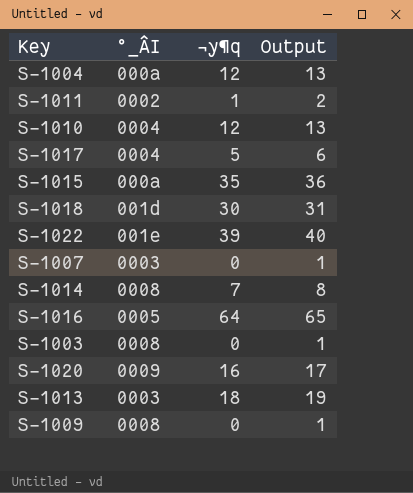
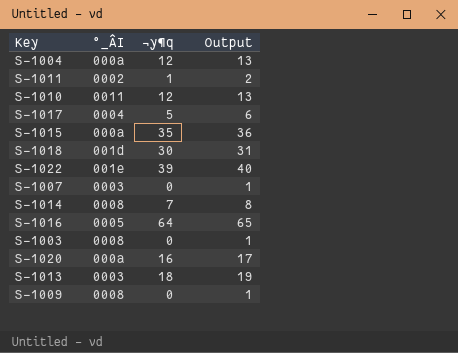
S-1010 | °_ÂI: 0004 -> 0011
S-1020 | °_ÂI: 0009 -> 000a

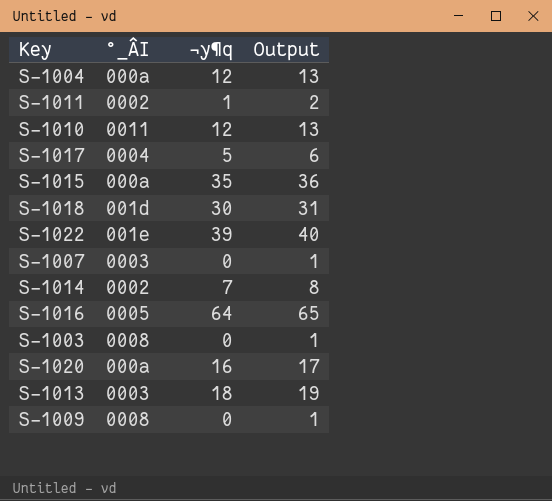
S-1014 | °_ÂI: 0008 -> 0002

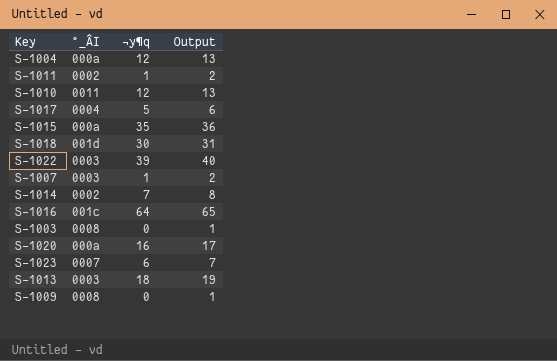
S-1022 | °_ÂI: 001e -> 0003
S-1007 | ¬y¶q: 0 -> 1
S-1007 | Output: 1 -> 2
S-1016 | °_ÂI: 0005 -> 001c
row S-1023: none -> 0007 | 6 | 7

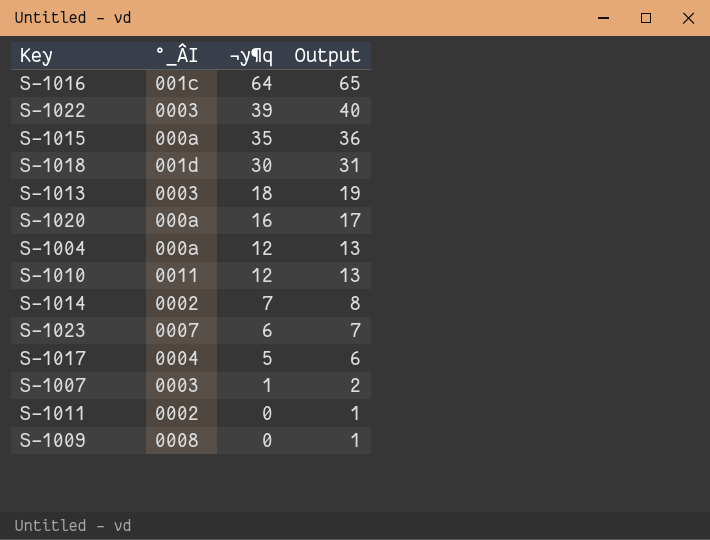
row order: none -> ¬y¶q descending
row S-1003: 0008 | 0 | 1 -> none
S-1011 | ¬y¶q: 1 -> 0
S-1011 | Output: 2 -> 1

